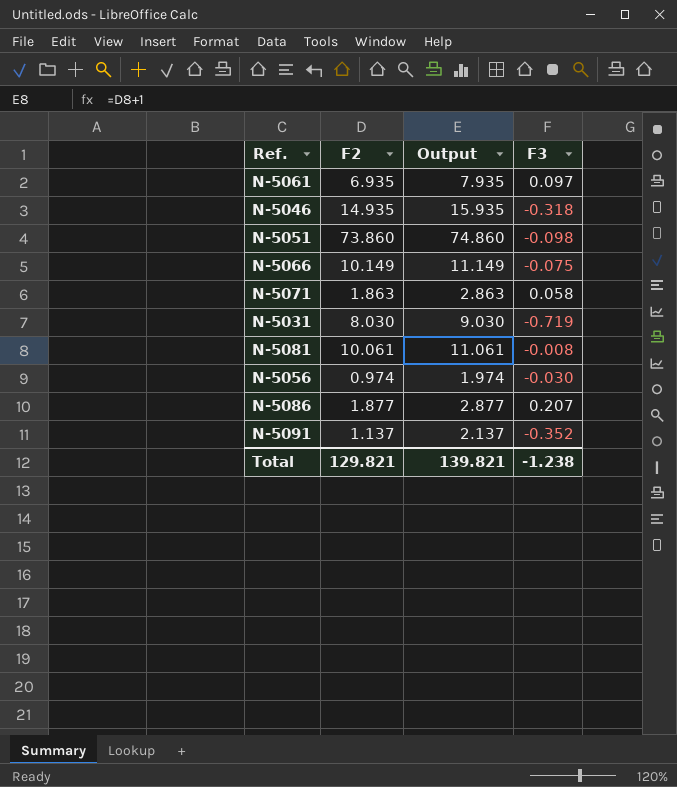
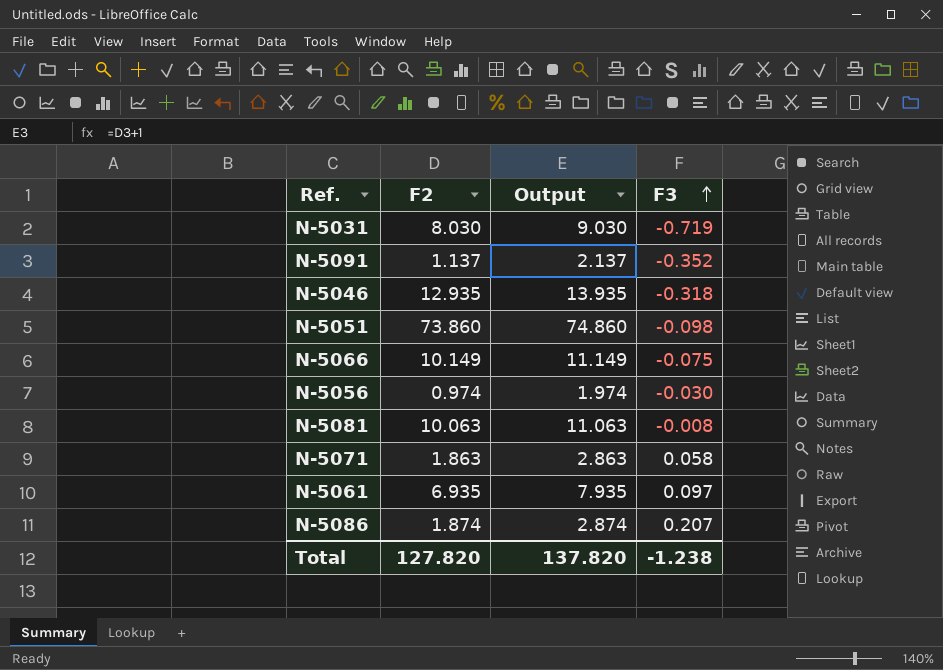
row order: none -> F3 ascending
N-5046 | F2: 14.935 -> 12.935
N-5046 | Output: 15.935 -> 13.935
N-5081 | F2: 10.061 -> 10.063
N-5081 | Output: 11.061 -> 11.063
N-5086 | F2: 1.877 -> 1.874
N-5086 | Output: 2.877 -> 2.874
Total | F2: 129.821 -> 127.820
Total | Output: 139.821 -> 137.820

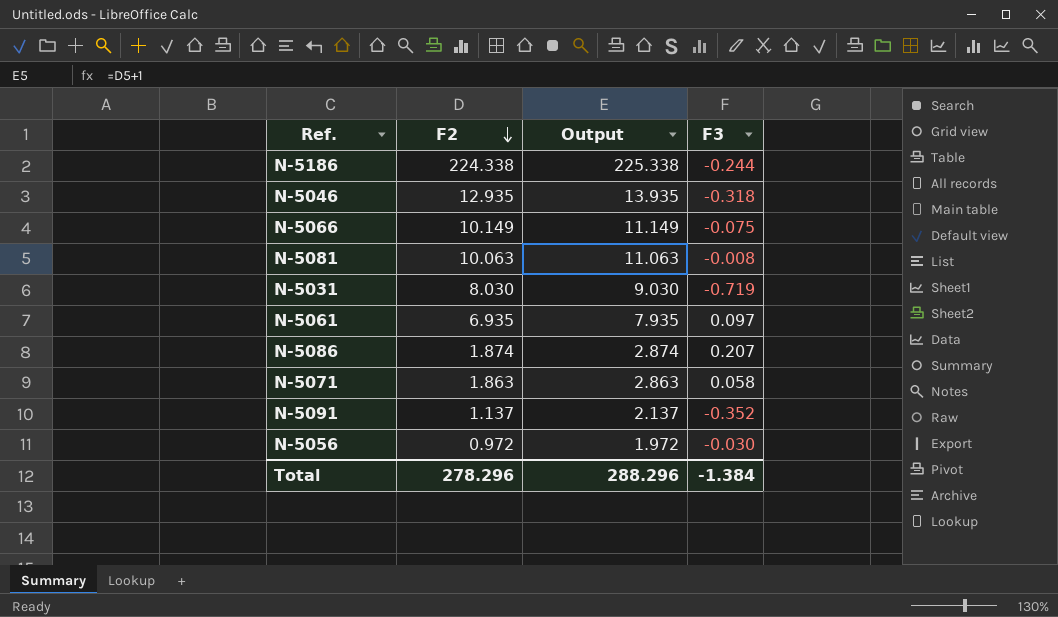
row order: F3 ascending -> F2 descending
row N-5051: 73.860 | 74.860 | -0.098 -> none
row N-5186: none -> 224.338 | 225.338 | -0.244
N-5056 | F2: 0.974 -> 0.972
N-5056 | Output: 1.974 -> 1.972
Total | F2: 127.820 -> 278.296
Total | Output: 137.820 -> 288.296
Total | F3: -1.238 -> -1.384

